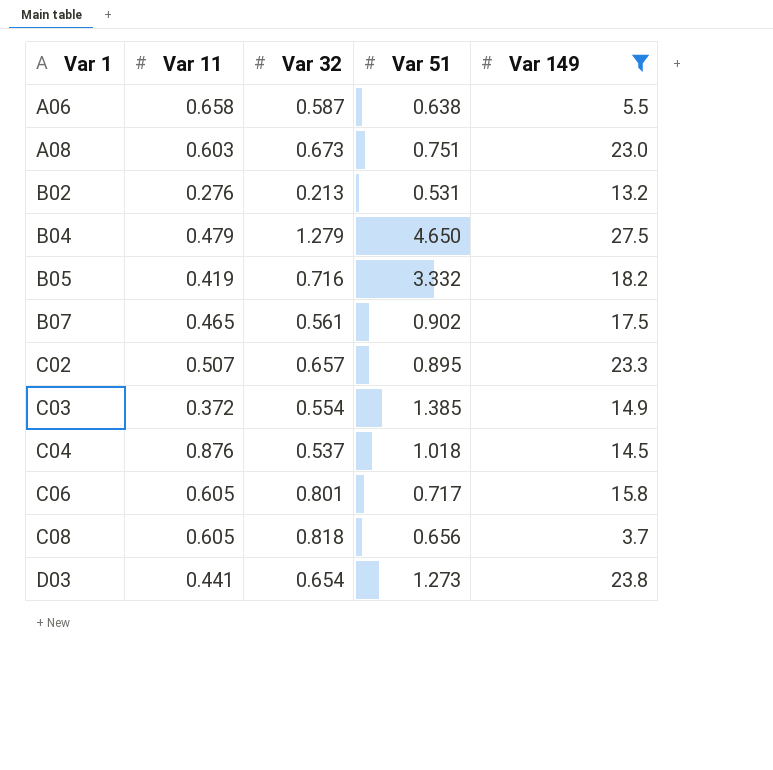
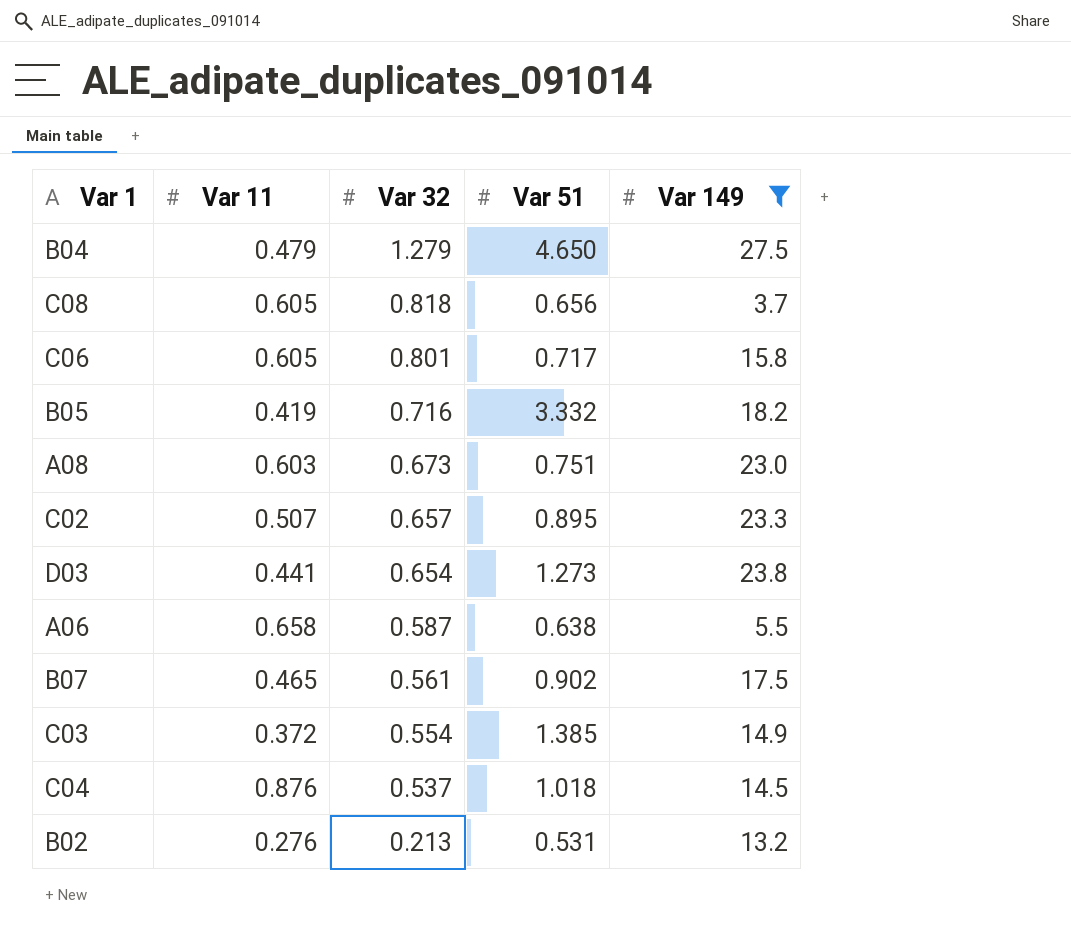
row order: Var 1 ascending -> Var 32 descending

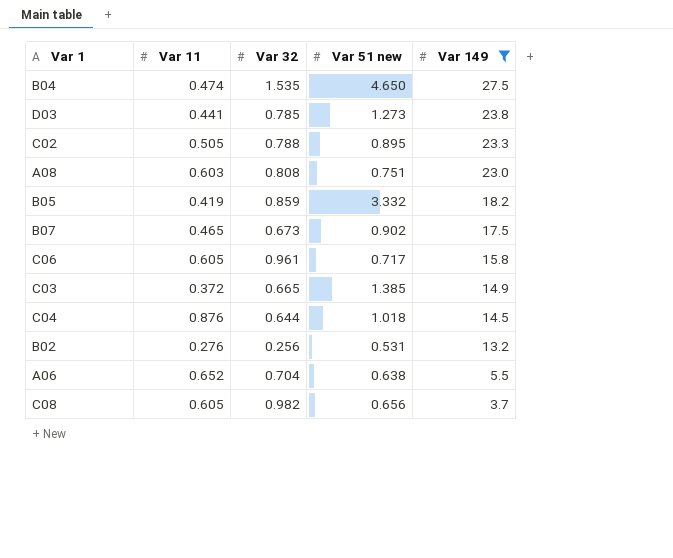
row order: Var 32 descending -> Var 149 descending
column name: Var 51 -> Var 51 new
B04 | Var 11: 0.479 -> 0.474
B04 | Var 32: 1.279 -> 1.535
D03 | Var 32: 0.654 -> 0.785
C02 | Var 11: 0.507 -> 0.505
C02 | Var 32: 0.657 -> 0.788
A08 | Var 32: 0.673 -> 0.808
B05 | Var 32: 0.716 -> 0.859
B07 | Var 32: 0.561 -> 0.673
C06 | Var 32: 0.801 -> 0.961
C03 | Var 32: 0.554 -> 0.665
C04 | Var 32: 0.537 -> 0.644
B02 | Var 32: 0.213 -> 0.256
A06 | Var 11: 0.658 -> 0.652
A06 | Var 32: 0.587 -> 0.704
C08 | Var 32: 0.818 -> 0.982

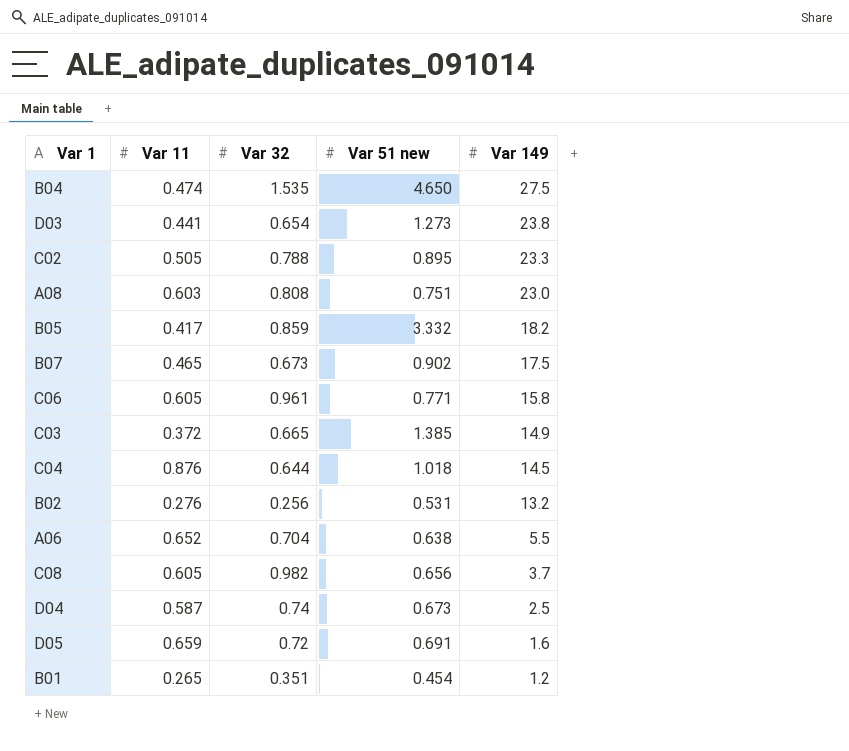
filter: Var 149 >= 3.7 -> none
D03 | Var 32: 0.785 -> 0.654
B05 | Var 11: 0.419 -> 0.417
C06 | Var 51 new: 0.717 -> 0.771

